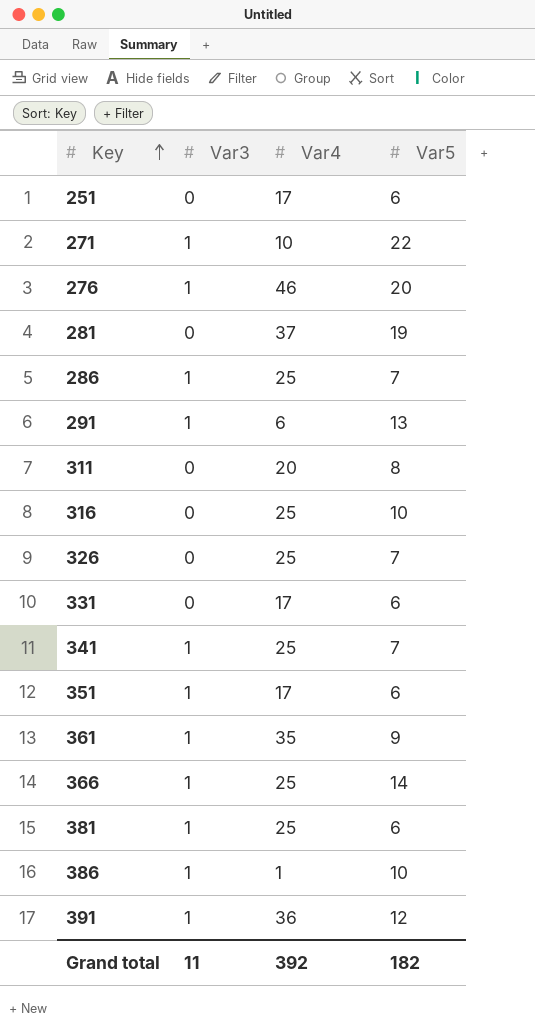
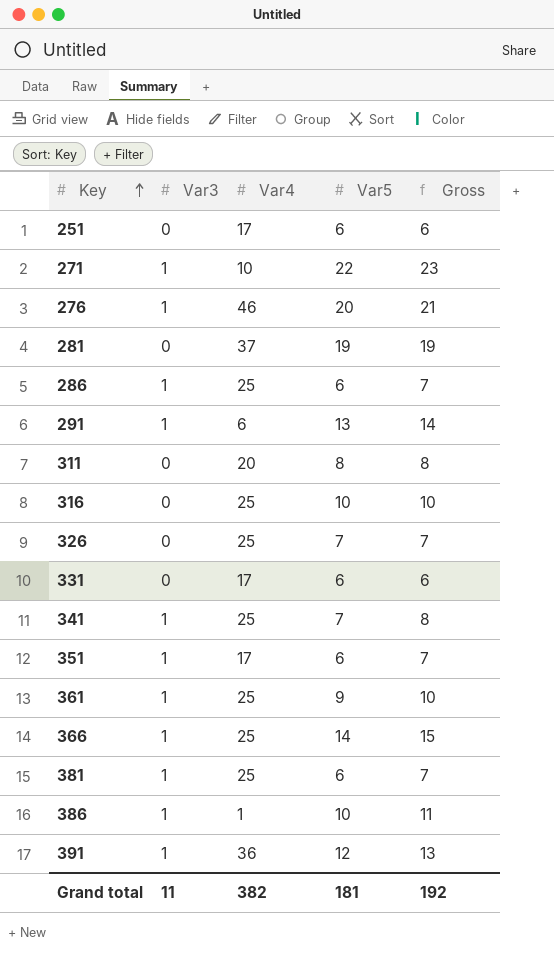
column Gross | formula: none -> [Var3] + [Var5]
286 | Var5: 7 -> 6
361 | Var4: 35 -> 25
Grand total | Var4: 392 -> 382
Grand total | Var5: 182 -> 181

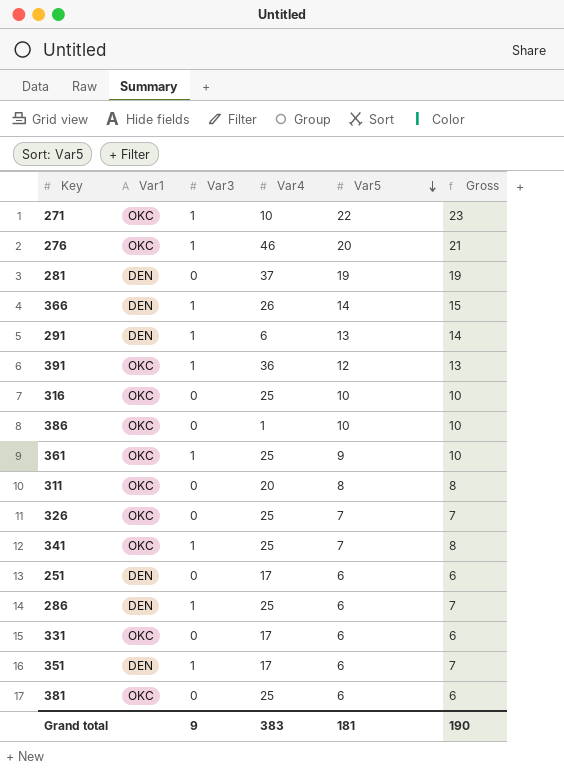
row order: Key ascending -> Var5 descending
column Var1 | position: none -> 2
366 | Var4: 25 -> 26
386 | Var3: 1 -> 0
386 | Gross: 11 -> 10
381 | Var3: 1 -> 0
381 | Gross: 7 -> 6
Grand total | Var3: 11 -> 9
Grand total | Var4: 382 -> 383
Grand total | Gross: 192 -> 190

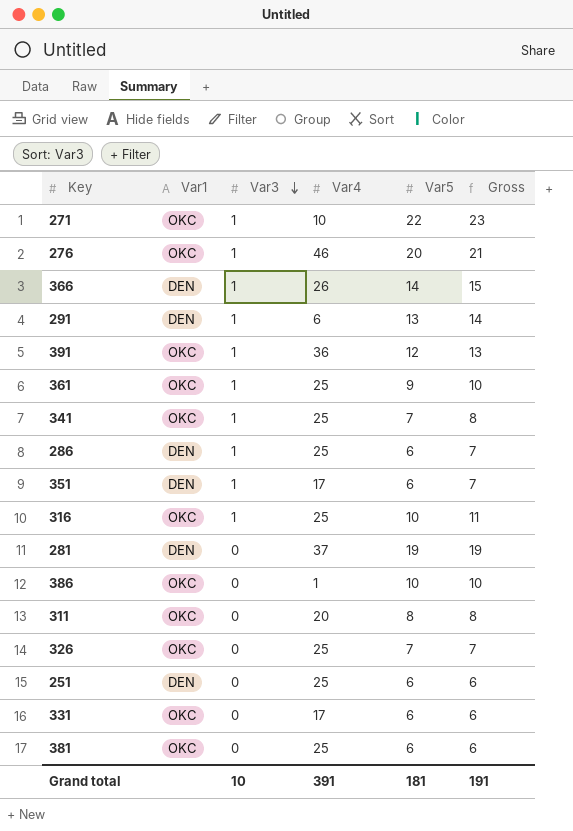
row order: Var5 descending -> Var3 descending
316 | Var3: 0 -> 1
316 | Gross: 10 -> 11
251 | Var4: 17 -> 25
Grand total | Var3: 9 -> 10
Grand total | Var4: 383 -> 391
Grand total | Gross: 190 -> 191

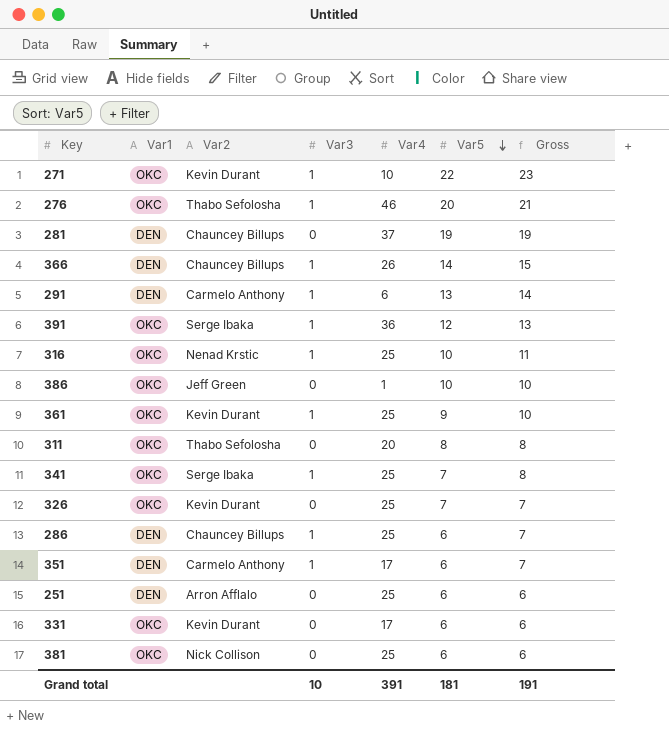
row order: Var3 descending -> Var5 descending
column Var2 | position: none -> 3

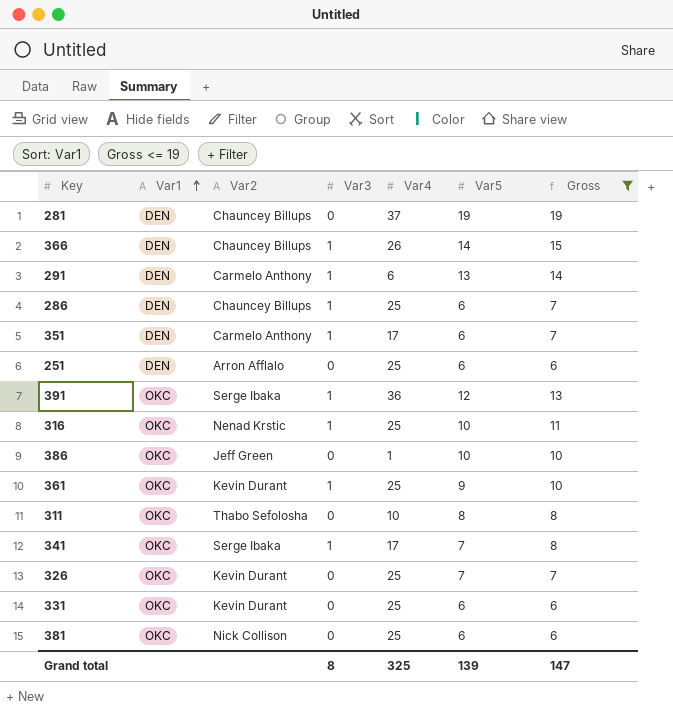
filter: none -> Gross <= 19
row order: Var5 descending -> Var1 ascending
311 | Var4: 20 -> 10
341 | Var4: 25 -> 17
331 | Var4: 17 -> 25
Grand total | Var3: 10 -> 8
Grand total | Var4: 391 -> 325
Grand total | Var5: 181 -> 139
Grand total | Gross: 191 -> 147

